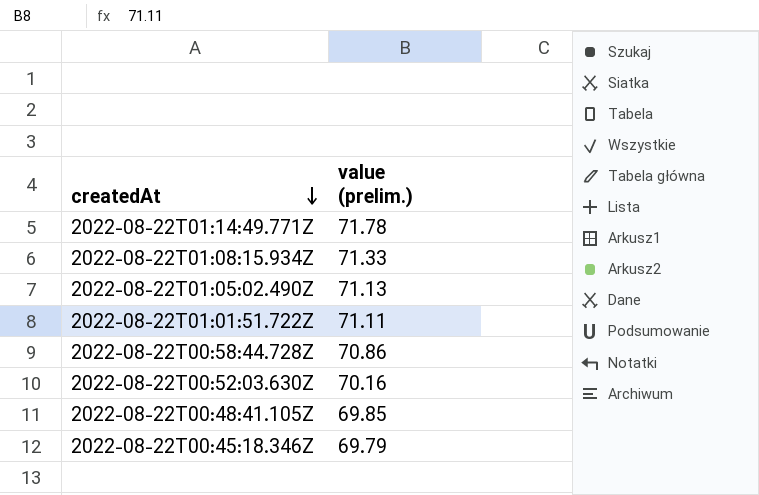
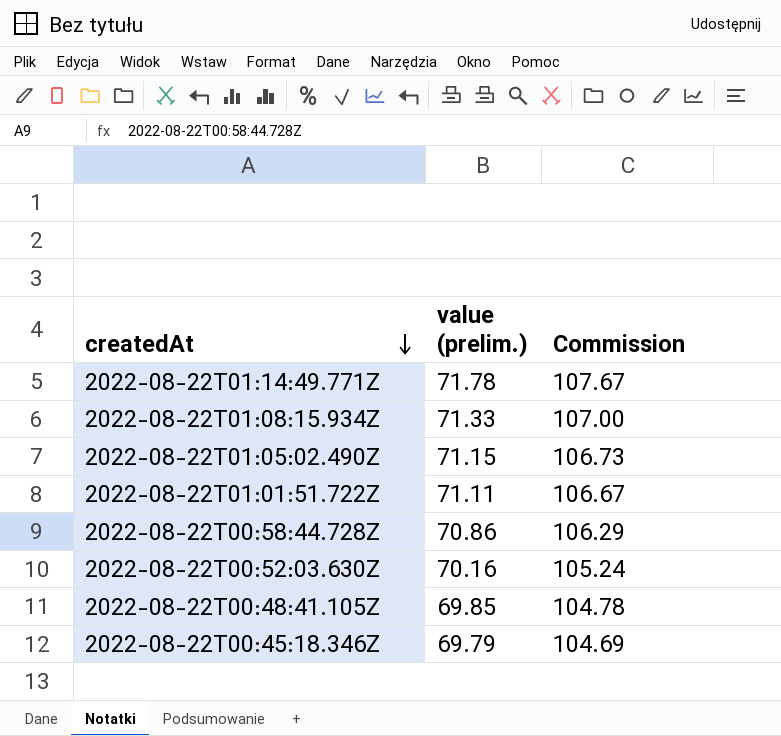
column Commission | formula: none -> [value (prelim.)] * 1.5
2022-08-22T01:05:02.490Z | value (prelim.): 71.13 -> 71.15

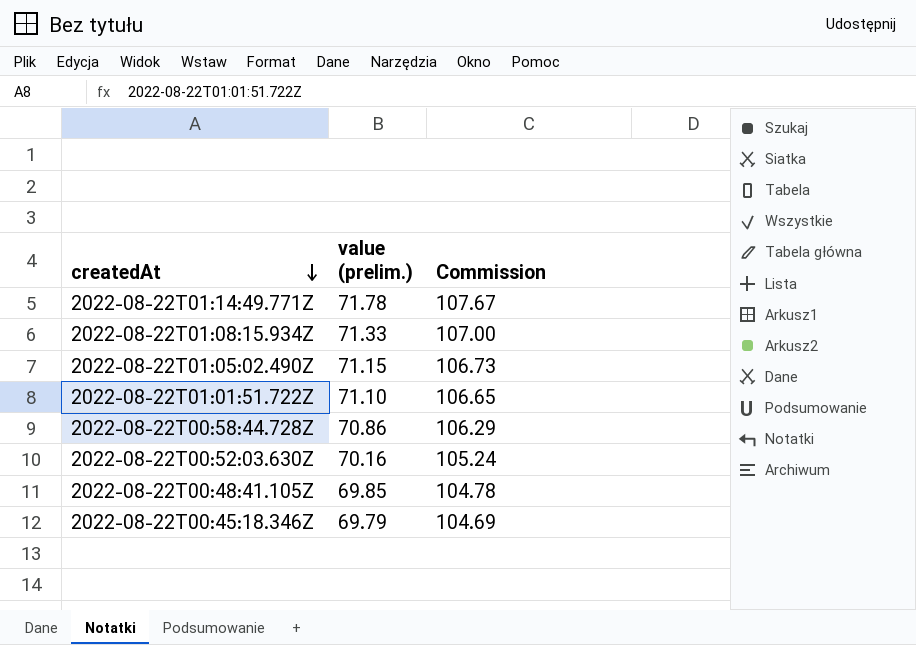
2022-08-22T01:01:51.722Z | value (prelim.): 71.11 -> 71.10
2022-08-22T01:01:51.722Z | Commission: 106.67 -> 106.65

